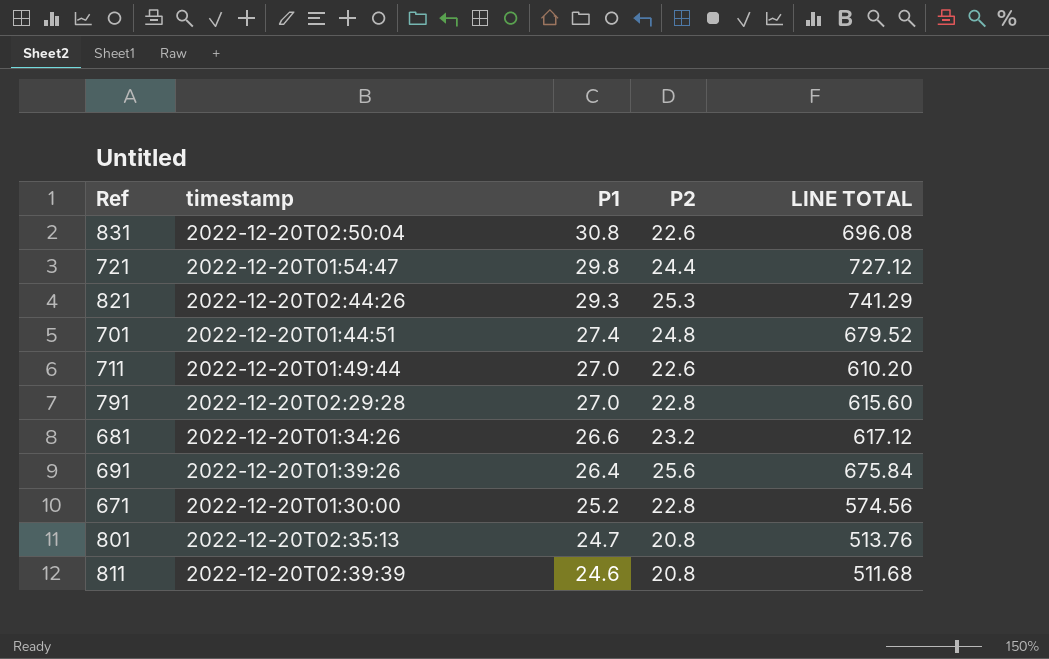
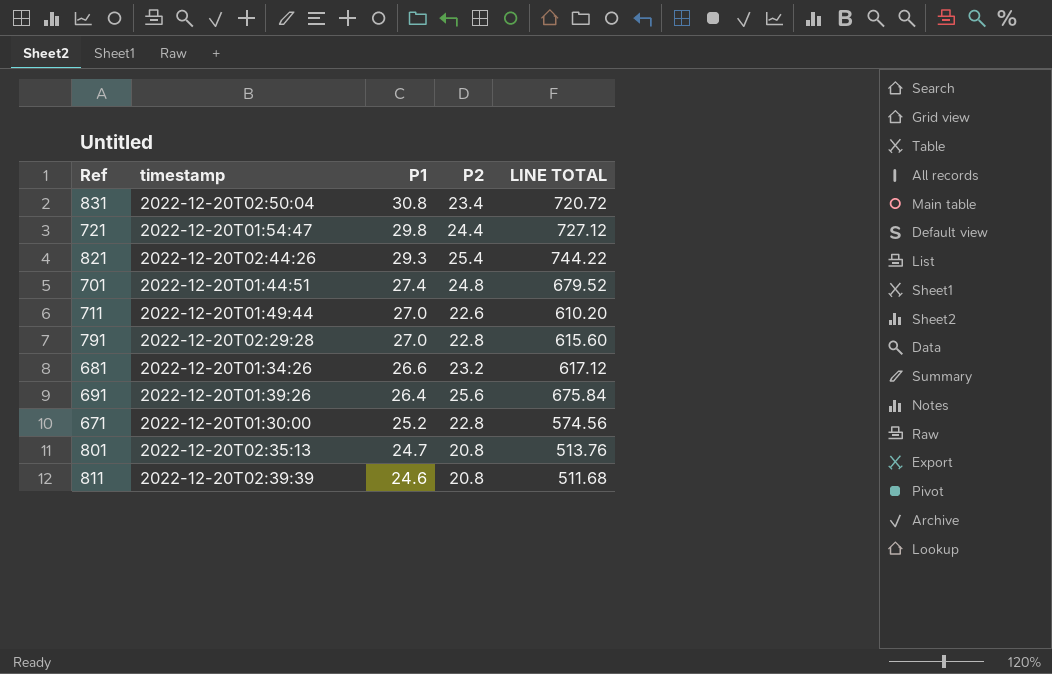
831 | P2: 22.6 -> 23.4
831 | LINE TOTAL: 696.08 -> 720.72
821 | P2: 25.3 -> 25.4
821 | LINE TOTAL: 741.29 -> 744.22

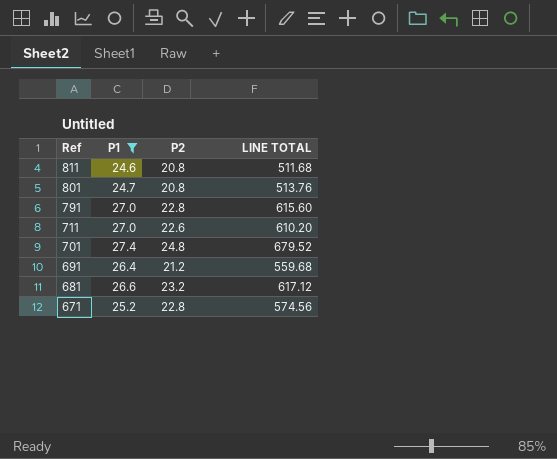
filter: none -> P1 <= 27.4
row order: P1 descending -> Ref descending
column timestamp | position: 2 -> none
691 | P2: 25.6 -> 21.2
691 | LINE TOTAL: 675.84 -> 559.68

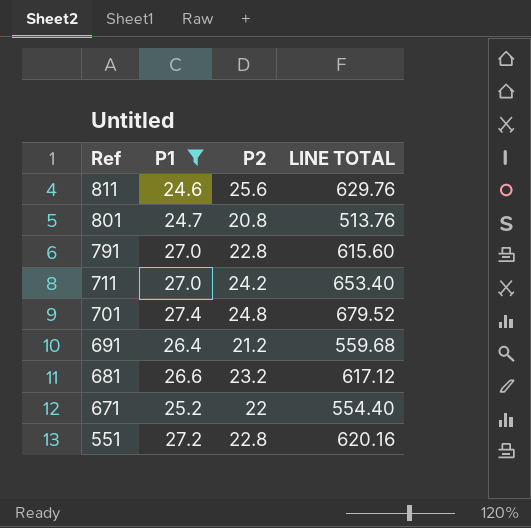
811 | P2: 20.8 -> 25.6
811 | LINE TOTAL: 511.68 -> 629.76
711 | P2: 22.6 -> 24.2
711 | LINE TOTAL: 610.20 -> 653.40
671 | P2: 22.8 -> 22
671 | LINE TOTAL: 574.56 -> 554.40
row 551: none -> 27.2 | 22.8 | 620.16

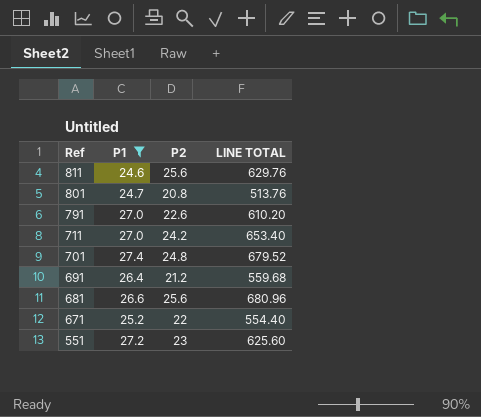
791 | P2: 22.8 -> 22.6
791 | LINE TOTAL: 615.60 -> 610.20
681 | P2: 23.2 -> 25.6
681 | LINE TOTAL: 617.12 -> 680.96
551 | P2: 22.8 -> 23
551 | LINE TOTAL: 620.16 -> 625.60

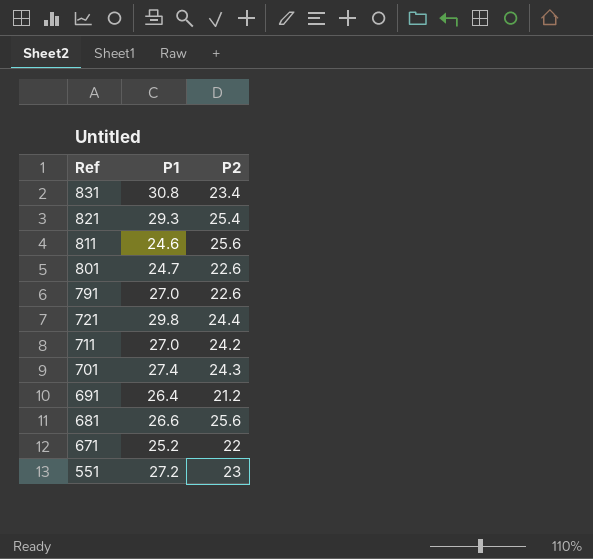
filter: P1 <= 27.4 -> none
column LINE TOTAL | formula: [P1] * [P2] -> none
801 | P2: 20.8 -> 22.6
701 | P2: 24.8 -> 24.3

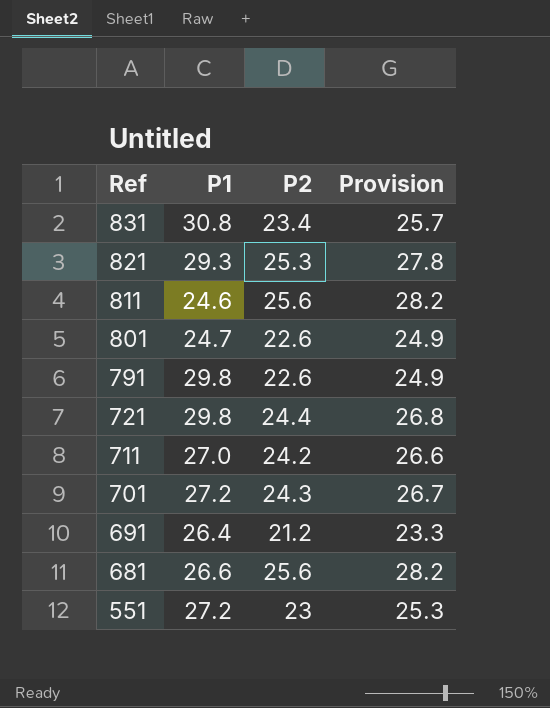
column Provision | formula: none -> [P2] * 1.1
row 671: 25.2 | 22 -> none
821 | P2: 25.4 -> 25.3
791 | P1: 27.0 -> 29.8
701 | P1: 27.4 -> 27.2

